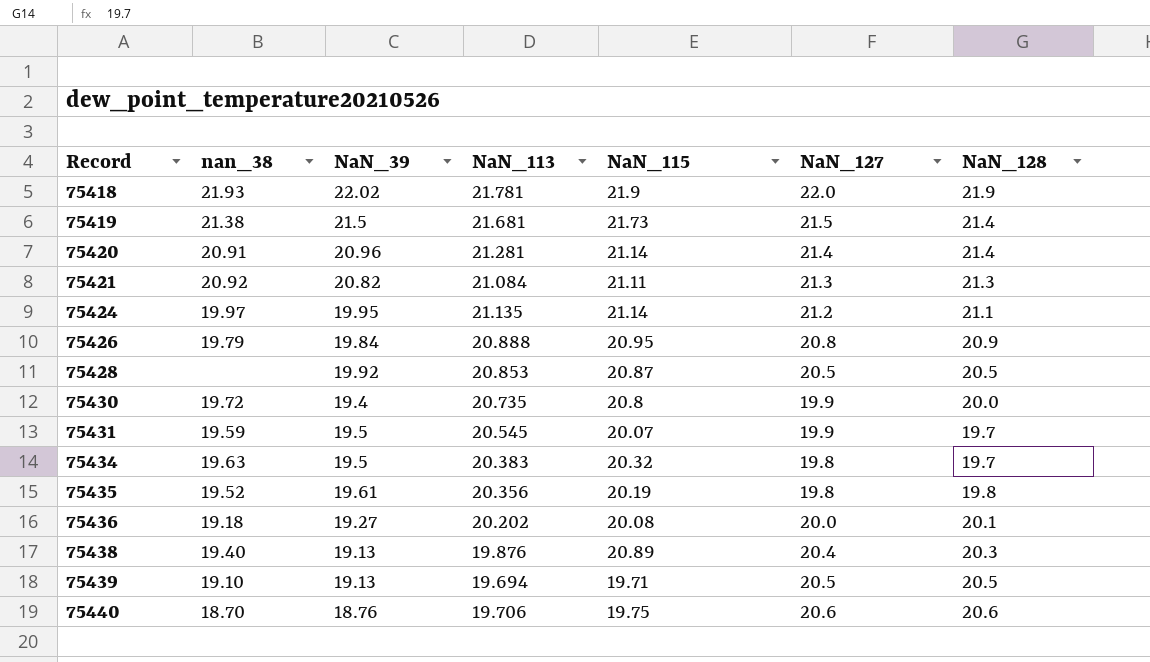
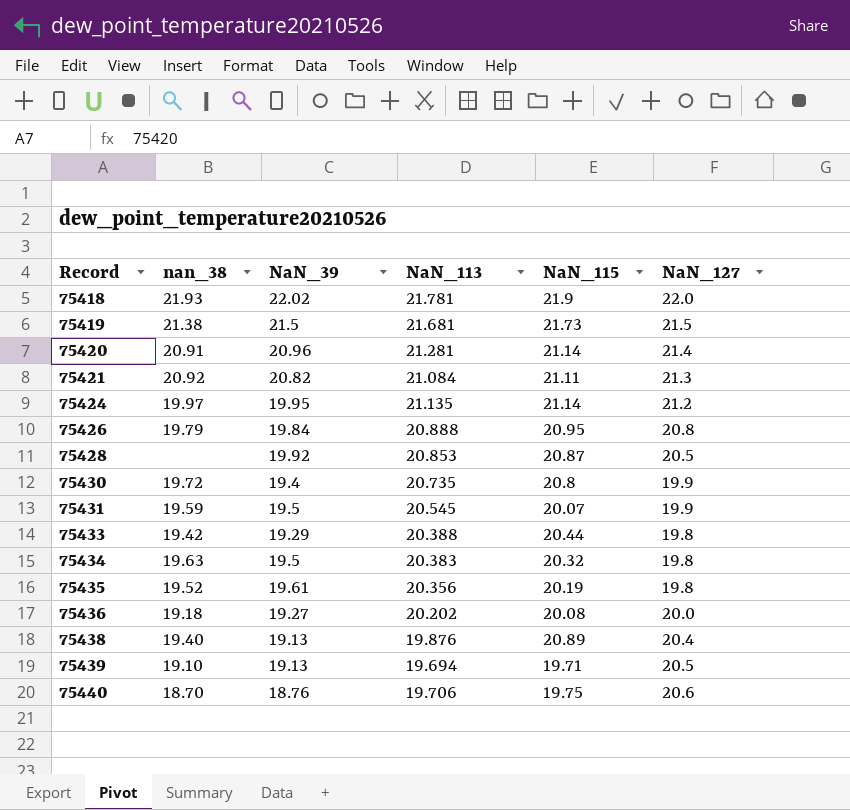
column NaN_128 | position: 7 -> none
row 75433: none -> 19.42 | 19.29 | 20.388 | 20.44 | 19.8

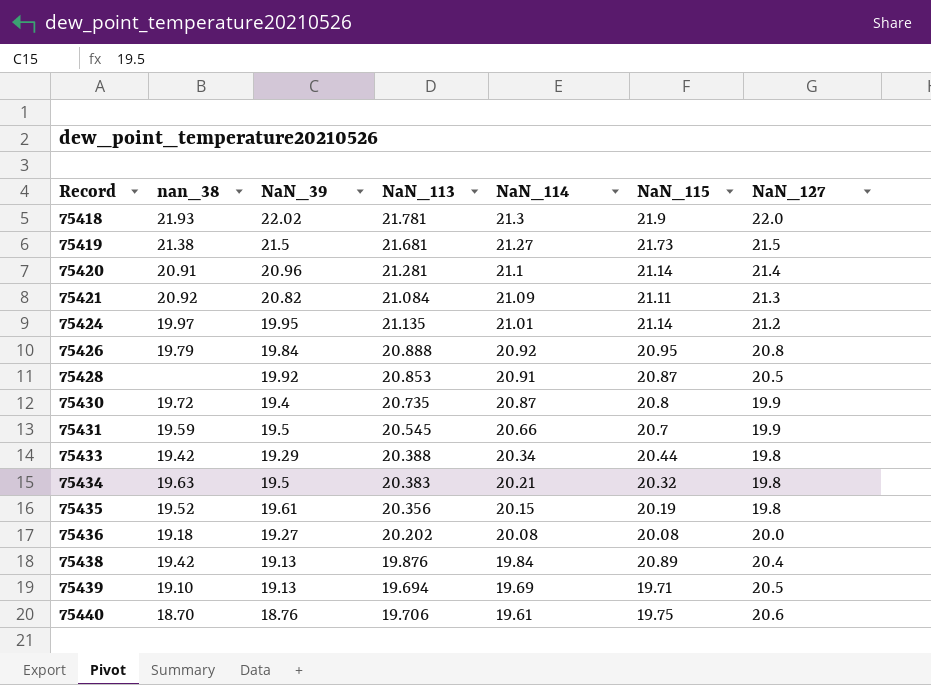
column NaN_114 | position: none -> 5
75431 | NaN_115: 20.07 -> 20.7
75438 | nan_38: 19.40 -> 19.42

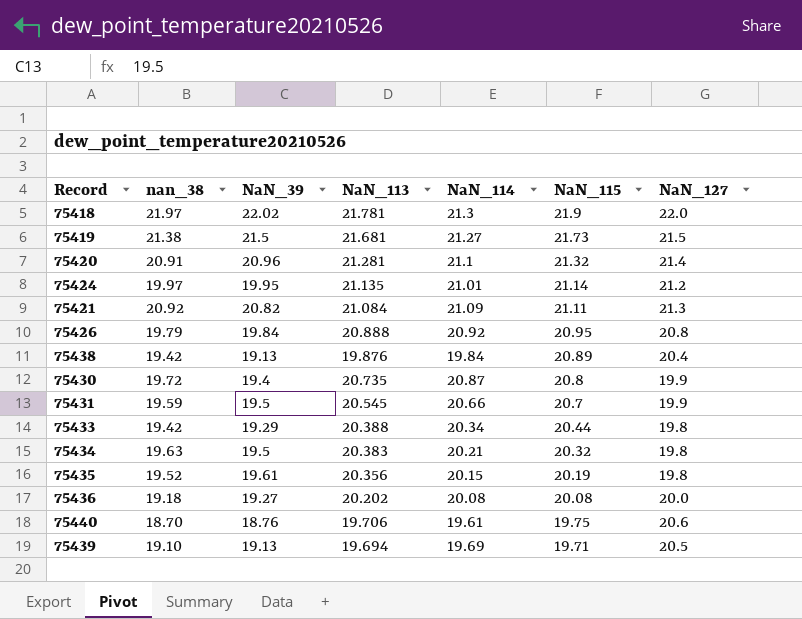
row order: Record ascending -> NaN_115 descending
row 75428: none | 19.92 | 20.853 | 20.91 | 20.87 | 20.5 -> none
75418 | nan_38: 21.93 -> 21.97
75420 | NaN_115: 21.14 -> 21.32

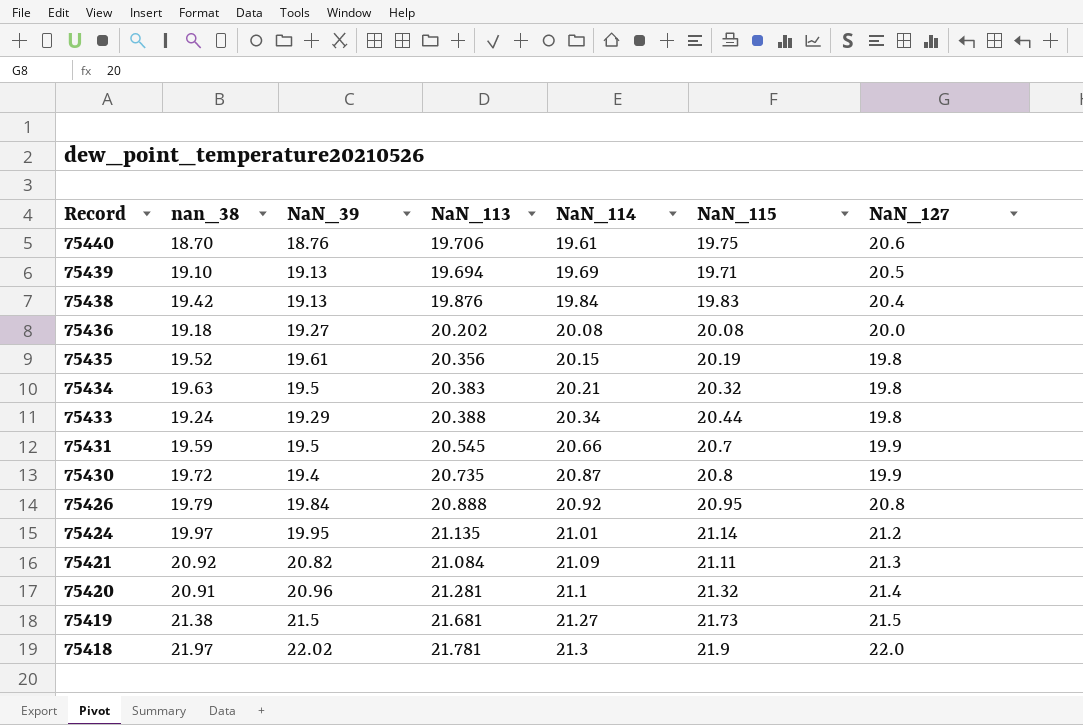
row order: NaN_115 descending -> Record descending
75438 | NaN_115: 20.89 -> 19.83
75433 | nan_38: 19.42 -> 19.24

